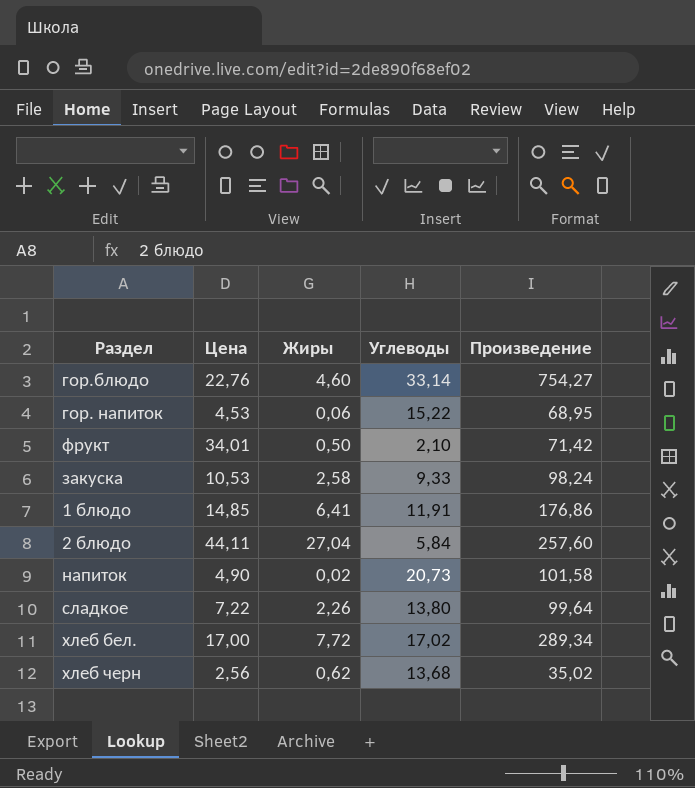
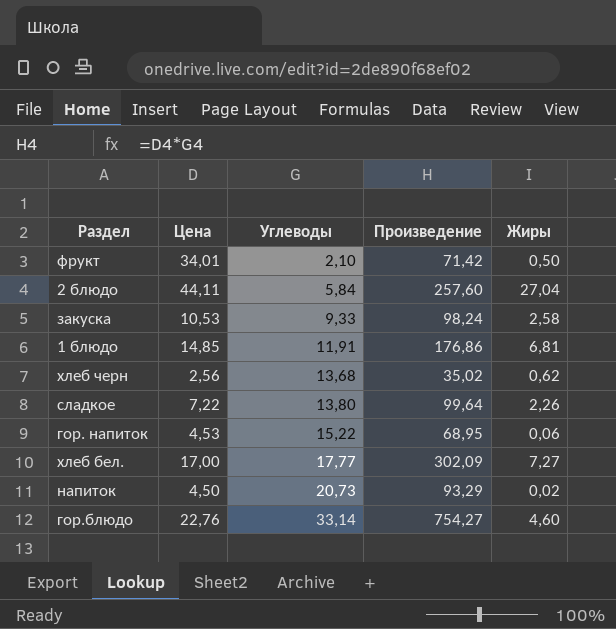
row order: none -> Углеводы ascending
column Жиры | position: 3 -> 5
1 блюдо | Жиры: 6,41 -> 6,81
хлеб бел. | Углеводы: 17,02 -> 17,77
хлеб бел. | Произведение: 289,34 -> 302,09
хлеб бел. | Жиры: 7,72 -> 7,27
напиток | Цена: 4,90 -> 4,50
напиток | Произведение: 101,58 -> 93,29

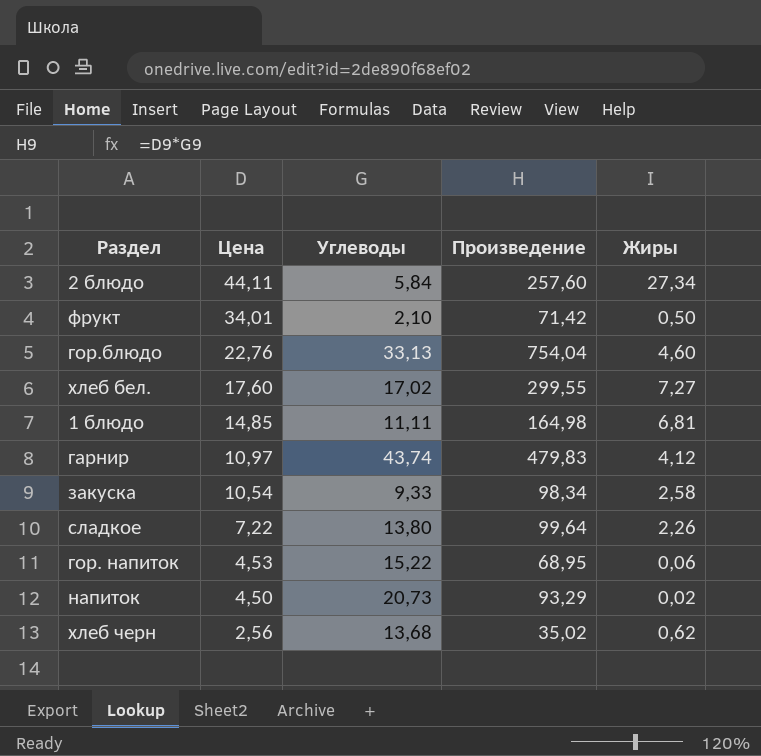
row order: Углеводы ascending -> Цена descending
2 блюдо | Жиры: 27,04 -> 27,34
гор.блюдо | Углеводы: 33,14 -> 33,13
гор.блюдо | Произведение: 754,27 -> 754,04
хлеб бел. | Цена: 17,00 -> 17,60
хлеб бел. | Углеводы: 17,77 -> 17,02
хлеб бел. | Произведение: 302,09 -> 299,55
1 блюдо | Углеводы: 11,91 -> 11,11
1 блюдо | Произведение: 176,86 -> 164,98
row гарнир: none -> 10,97 | 43,74 | 479,83 | 4,12
закуска | Цена: 10,53 -> 10,54
закуска | Произведение: 98,24 -> 98,34

